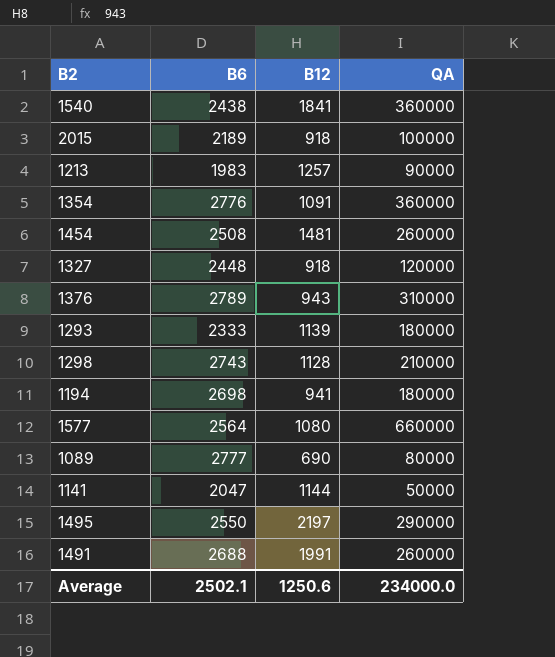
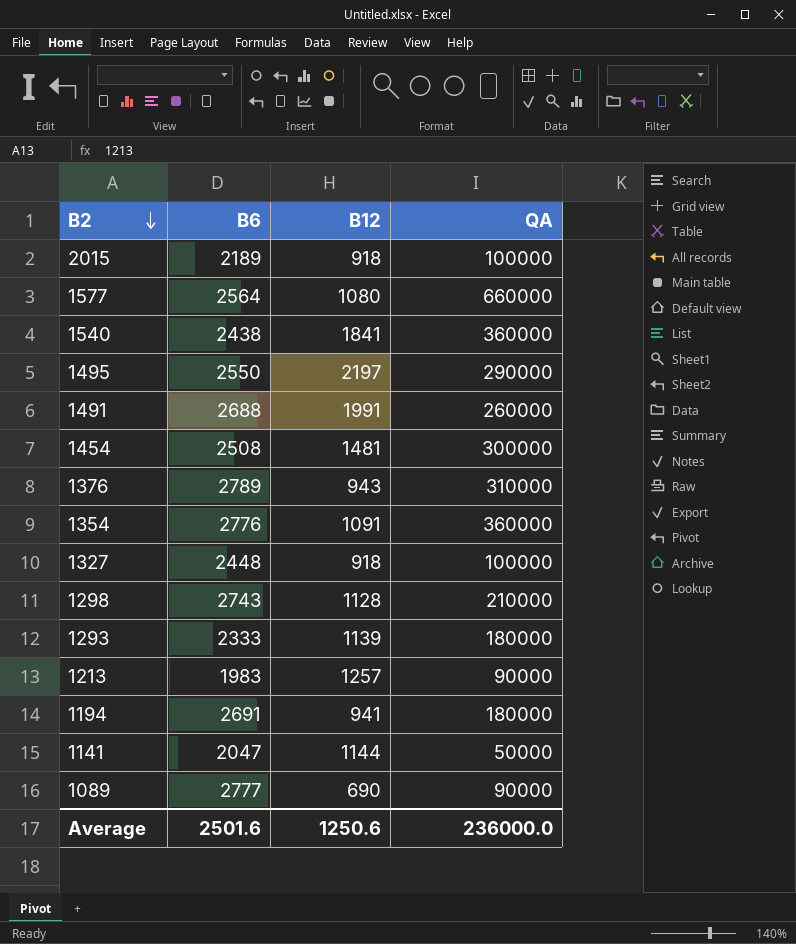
row order: none -> B2 descending
1454 | QA: 260000 -> 300000
1327 | QA: 120000 -> 100000
1194 | B6: 2698 -> 2691
1089 | QA: 80000 -> 90000
Average | B6: 2502.1 -> 2501.6
Average | QA: 234000.0 -> 236000.0

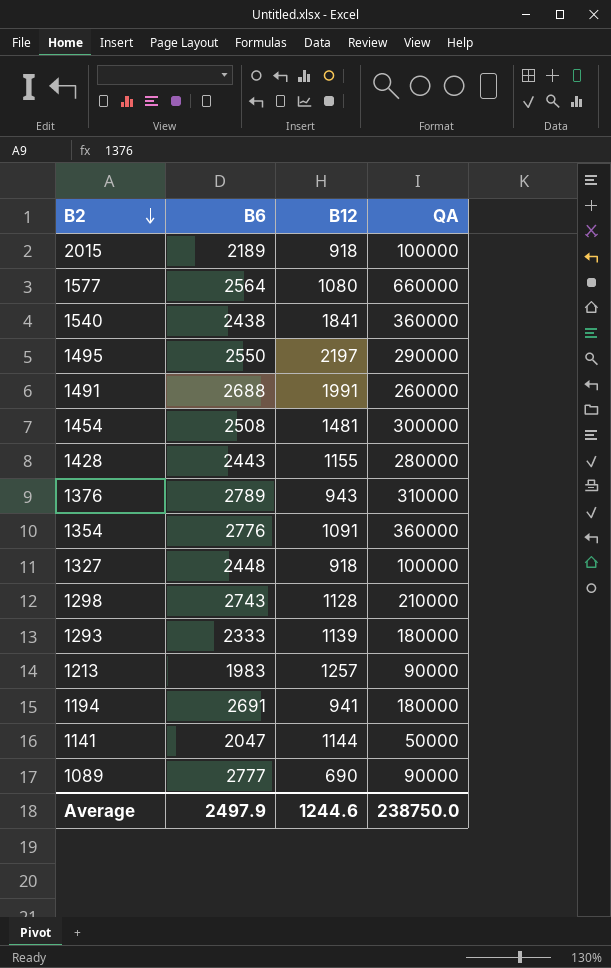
row 1428: none -> 2443 | 1155 | 280000
Average | B6: 2501.6 -> 2497.9
Average | B12: 1250.6 -> 1244.6
Average | QA: 236000.0 -> 238750.0

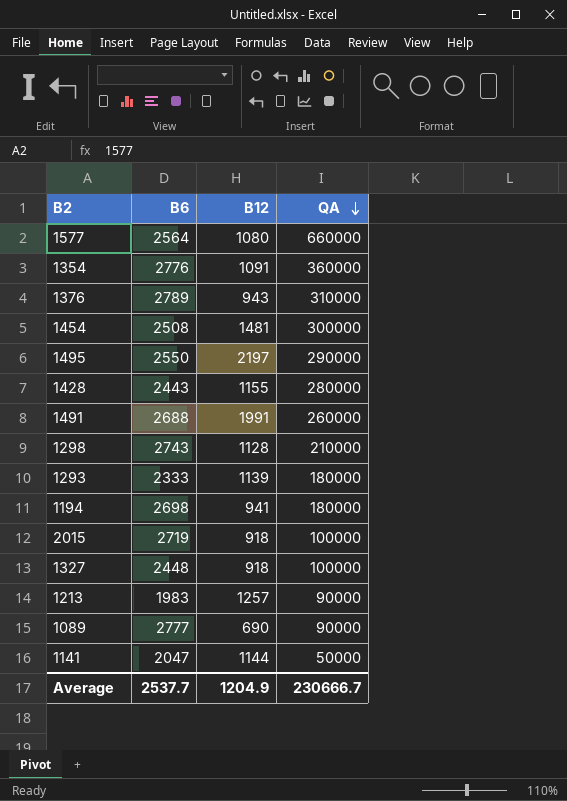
row order: B2 descending -> QA descending
row 1540: 2438 | 1841 | 360000 -> none
1194 | B6: 2691 -> 2698
2015 | B6: 2189 -> 2719
Average | B6: 2497.9 -> 2537.7
Average | B12: 1244.6 -> 1204.9
Average | QA: 238750.0 -> 230666.7

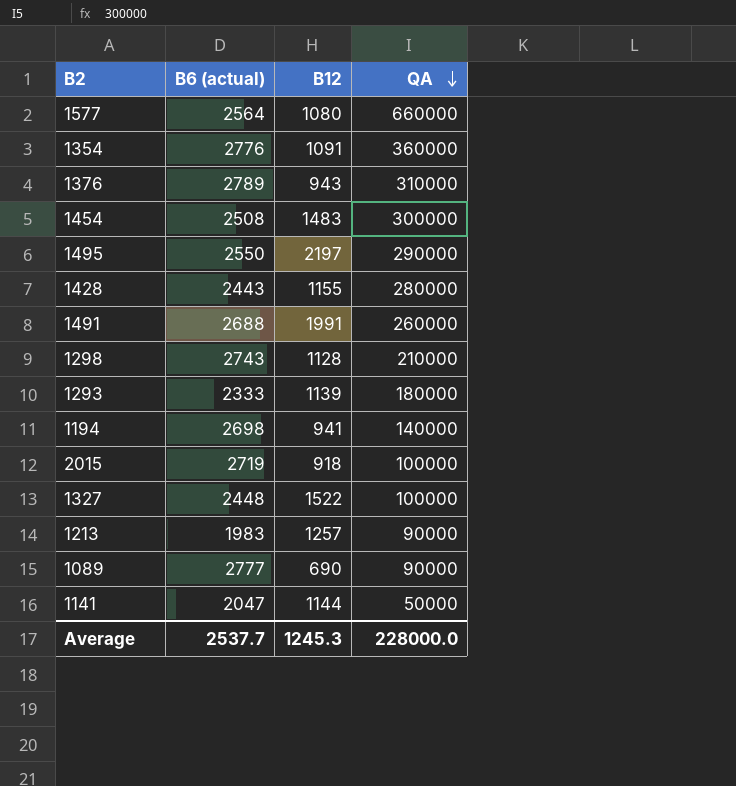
column name: B6 -> B6 (actual)
1454 | B12: 1481 -> 1483
1194 | QA: 180000 -> 140000
1327 | B12: 918 -> 1522
Average | B12: 1204.9 -> 1245.3
Average | QA: 230666.7 -> 228000.0

